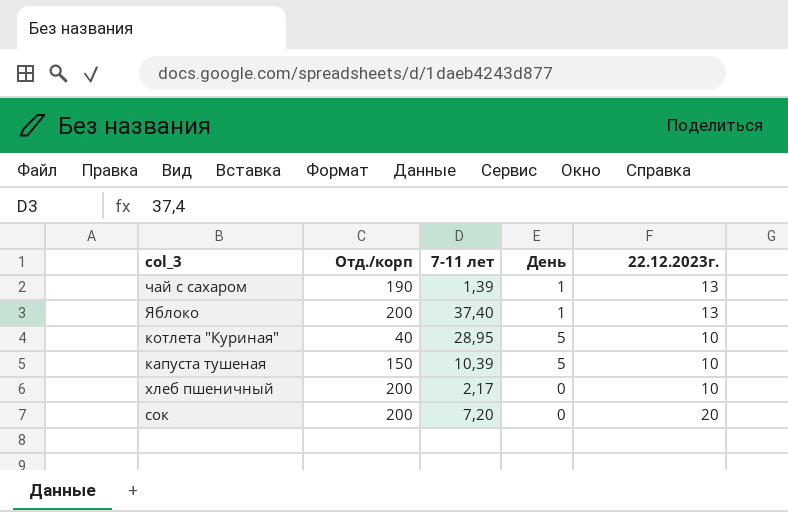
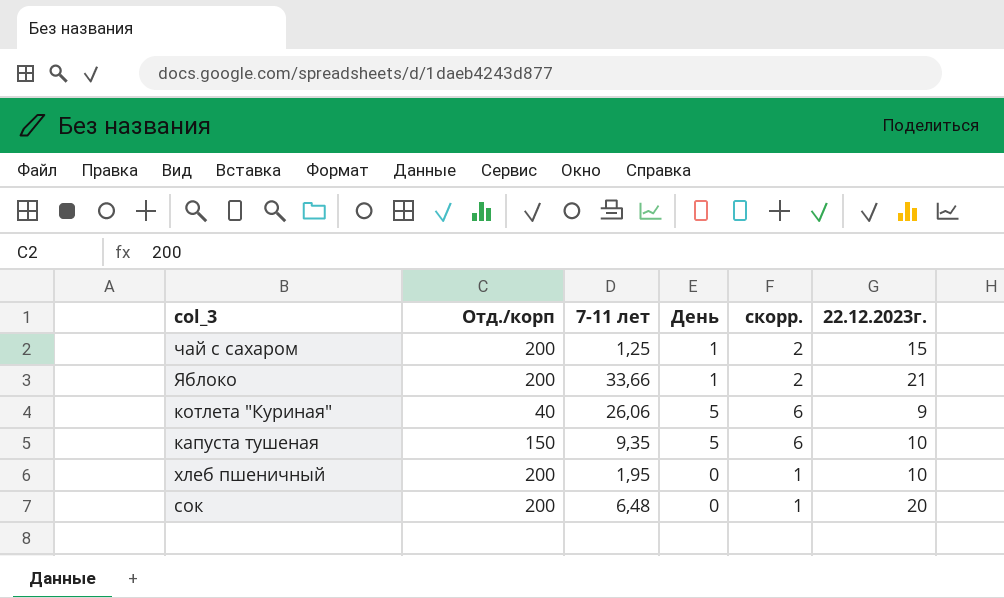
column скорр. | formula: none -> [День] + 1
чай с сахаром | Отд./корп: 190 -> 200
чай с сахаром | 7-11 лет: 1,39 -> 1,25
чай с сахаром | 22.12.2023г.: 13 -> 15
Яблоко | 7-11 лет: 37,40 -> 33,66
Яблоко | 22.12.2023г.: 13 -> 21
котлета "Куриная" | 7-11 лет: 28,95 -> 26,06
котлета "Куриная" | 22.12.2023г.: 10 -> 9
капуста тушеная | 7-11 лет: 10,39 -> 9,35
хлеб пшеничный | 7-11 лет: 2,17 -> 1,95
сок | 7-11 лет: 7,20 -> 6,48

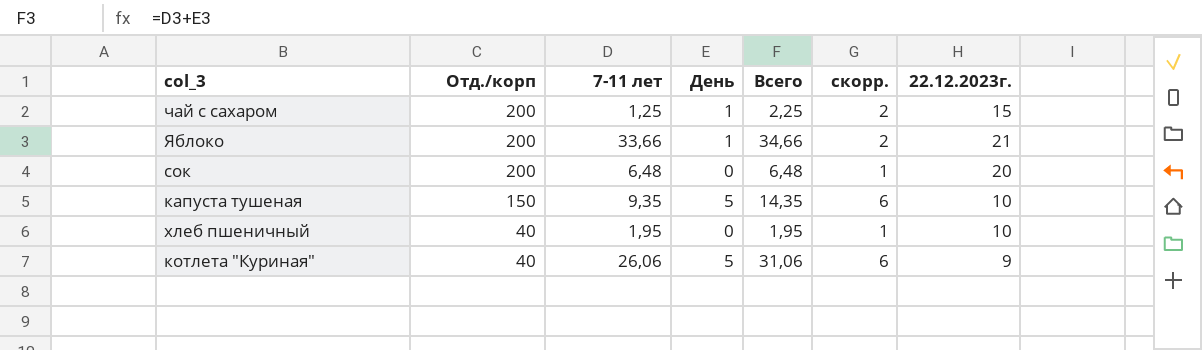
row order: none -> Отд./корп descending
column Всего | formula: none -> [7-11 лет] + [День]
хлеб пшеничный | Отд./корп: 200 -> 40

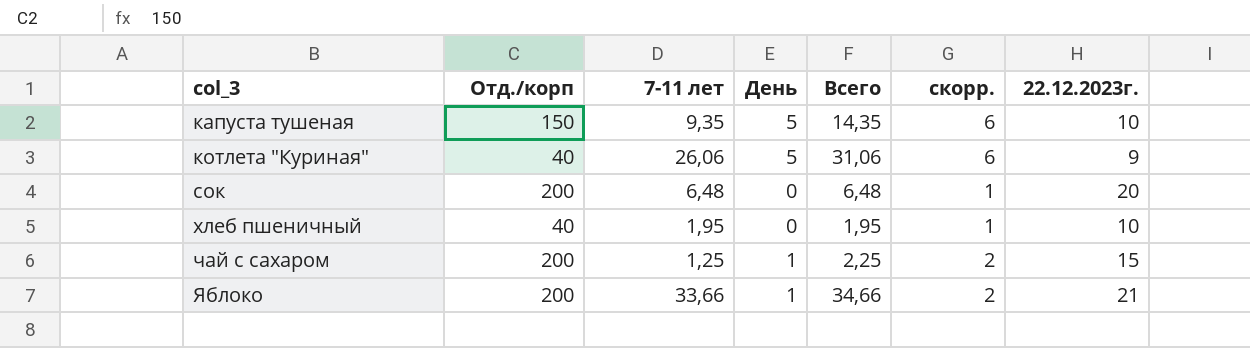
row order: Отд./корп descending -> col_3 ascending

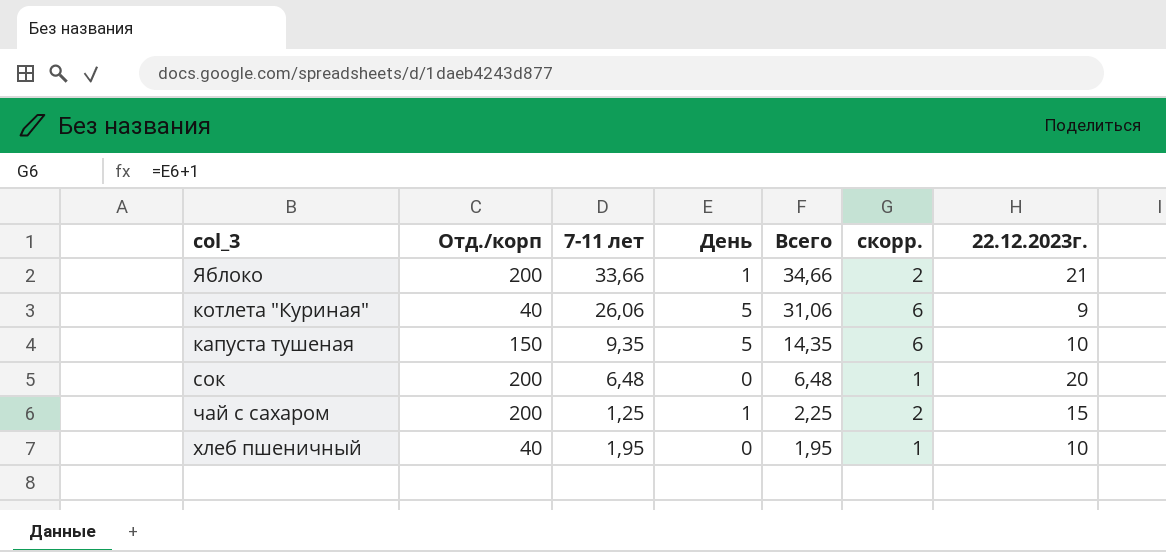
row order: col_3 ascending -> Всего descending

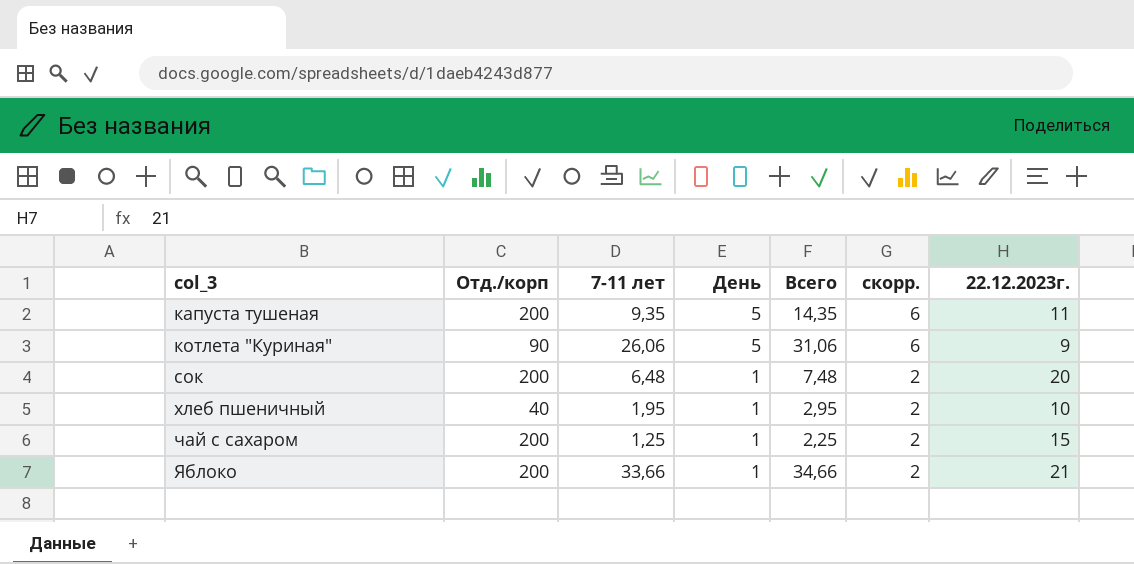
row order: Всего descending -> col_3 ascending
капуста тушеная | Отд./корп: 150 -> 200
капуста тушеная | 22.12.2023г.: 10 -> 11
котлета "Куриная" | Отд./корп: 40 -> 90
сок | День: 0 -> 1
сок | Всего: 6,48 -> 7,48
сок | скорр.: 1 -> 2
хлеб пшеничный | День: 0 -> 1
хлеб пшеничный | Всего: 1,95 -> 2,95
хлеб пшеничный | скорр.: 1 -> 2

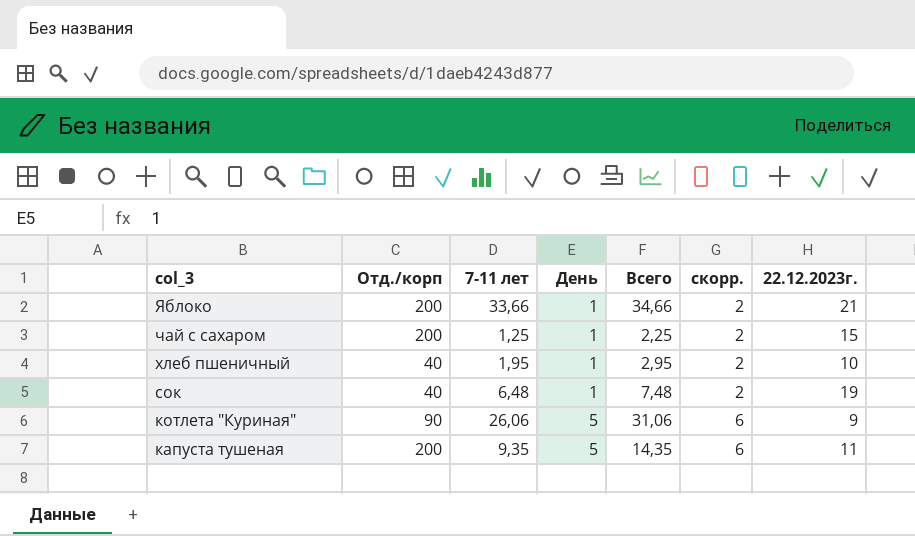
row order: col_3 ascending -> col_3 descending
сок | Отд./корп: 200 -> 40
сок | 22.12.2023г.: 20 -> 19

